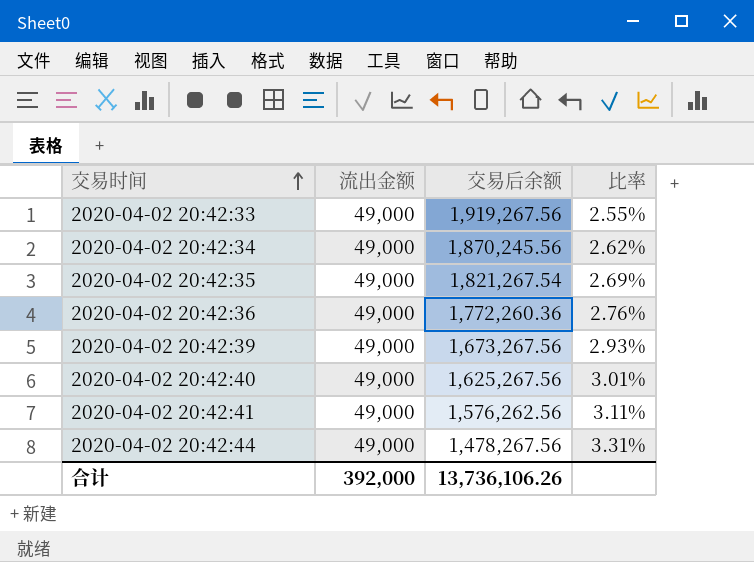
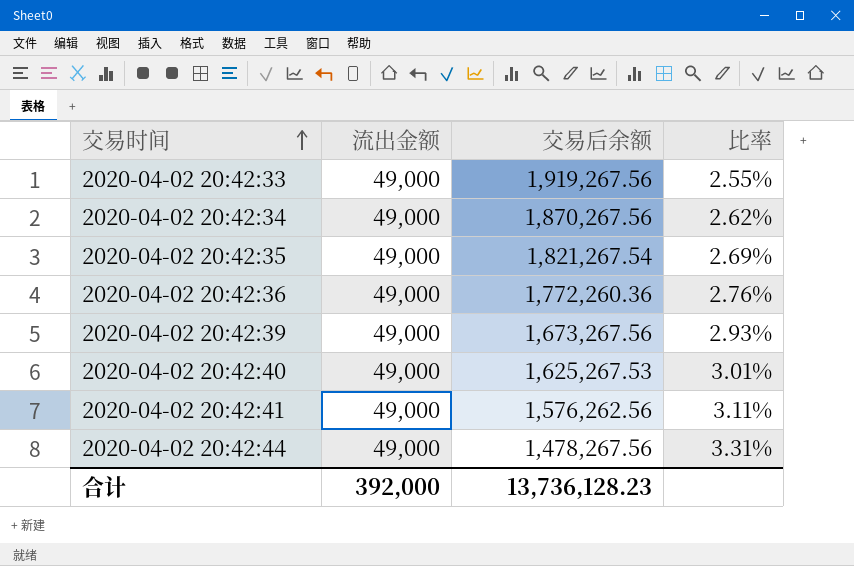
2020-04-02 20:42:34 | 交易后余额: 1,870,245.56 -> 1,870,267.56
2020-04-02 20:42:40 | 交易后余额: 1,625,267.56 -> 1,625,267.53
合计 | 交易后余额: 13,736,106.26 -> 13,736,128.23

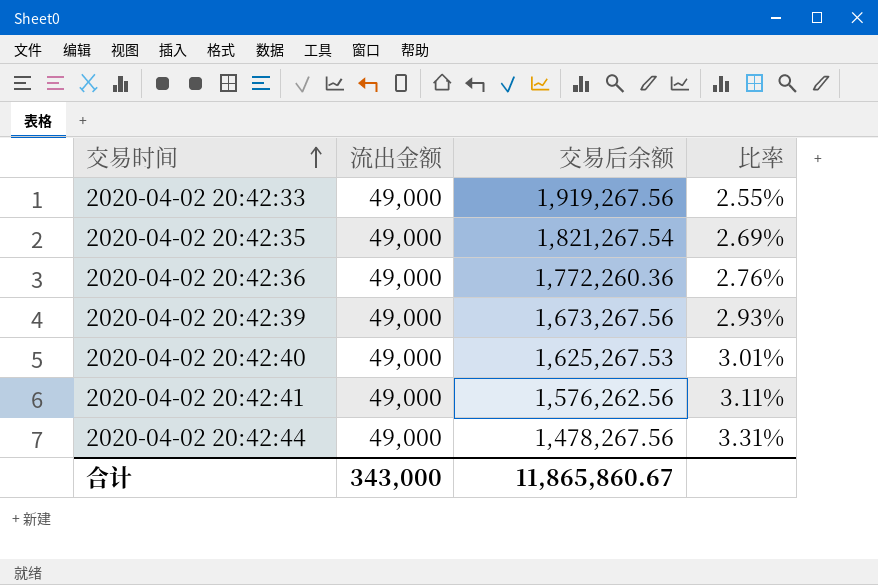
row 2020-04-02 20:42:34: 49,000 | 1,870,267.56 | 2.62% -> none
合计 | 流出金额: 392,000 -> 343,000
合计 | 交易后余额: 13,736,128.23 -> 11,865,860.67

